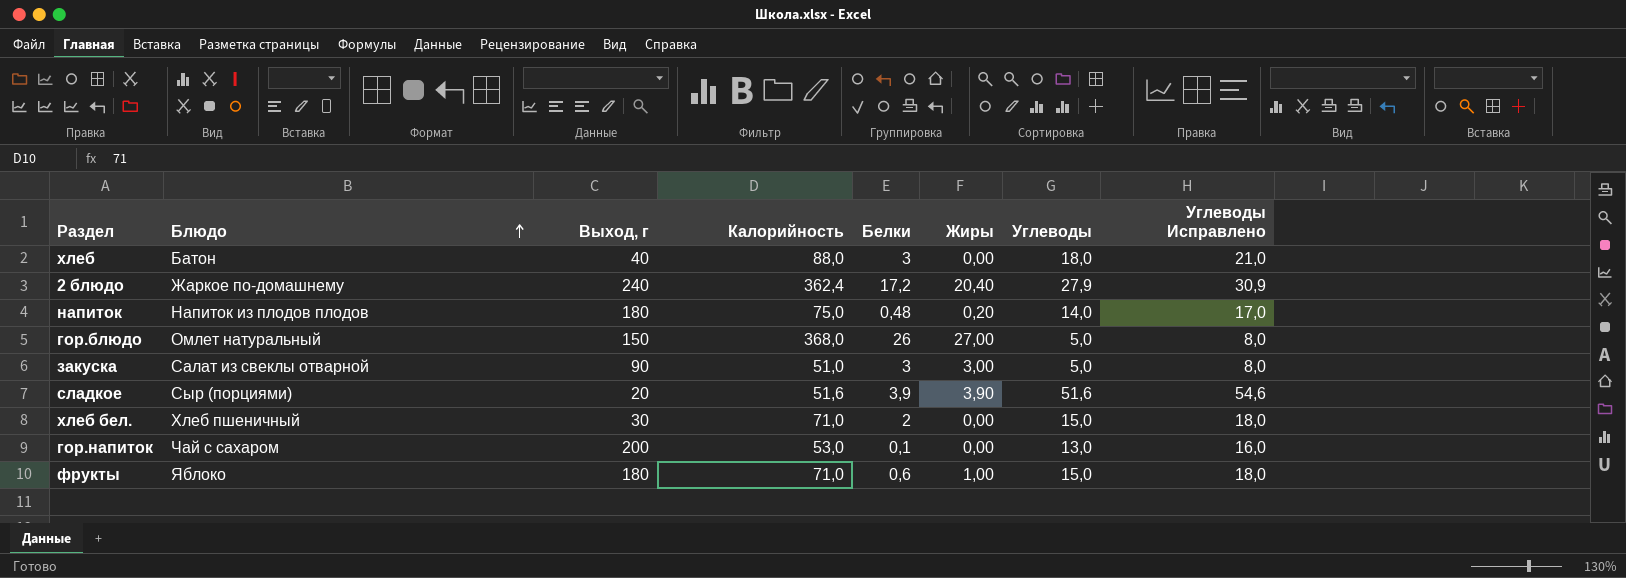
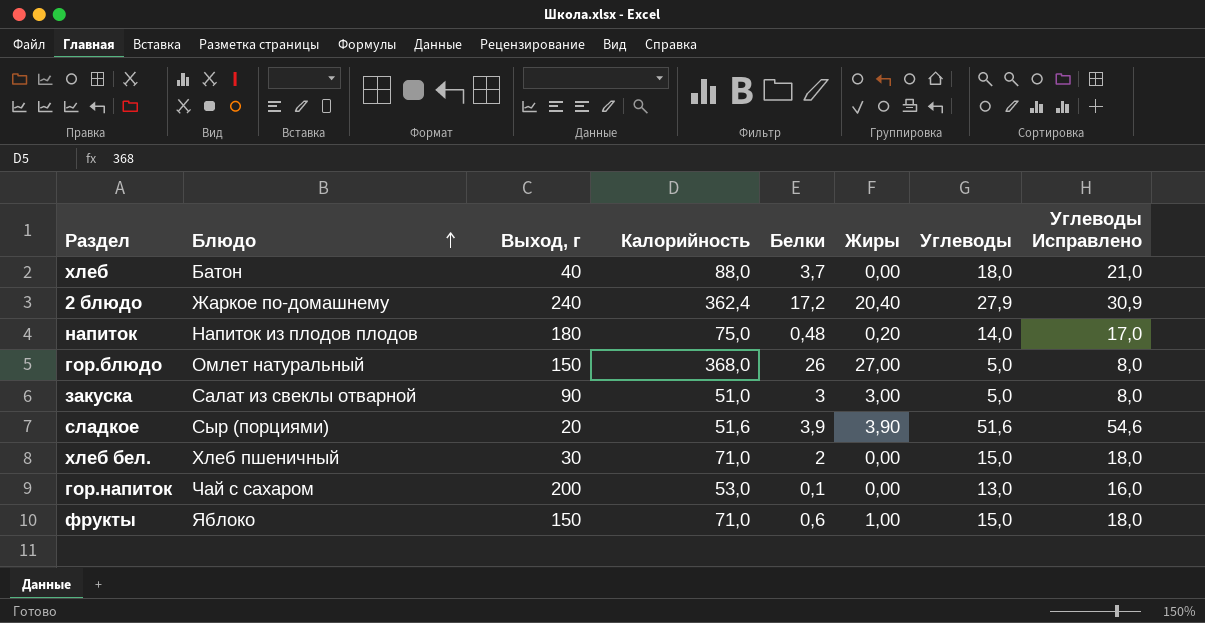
хлеб | Белки: 3 -> 3,7
фрукты | Выход, г: 180 -> 150

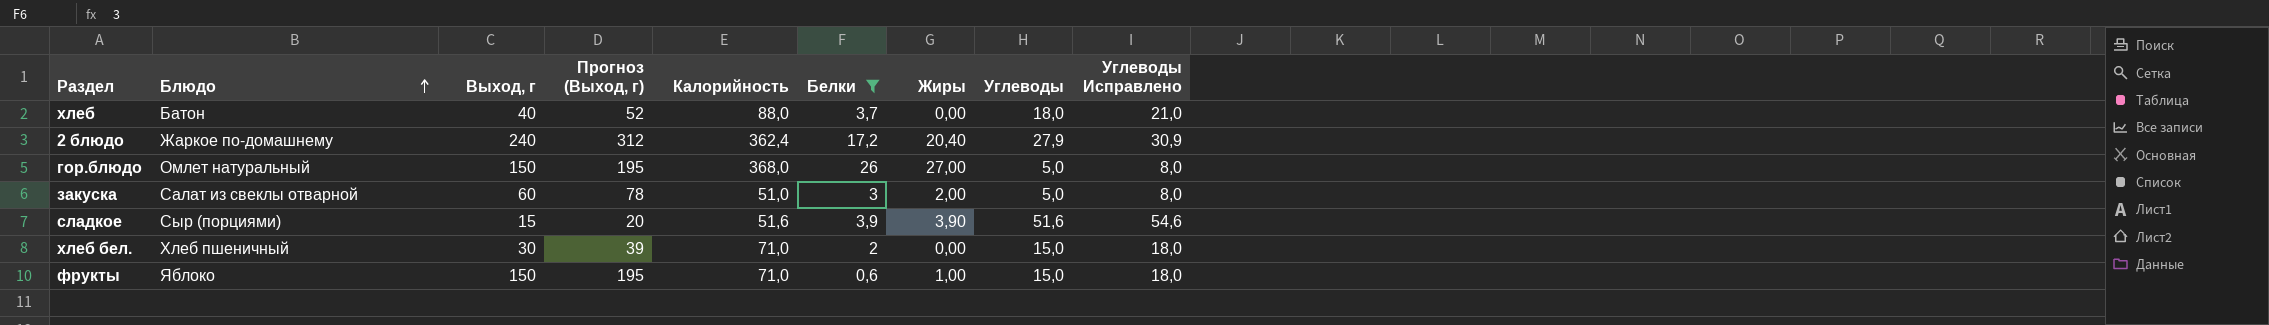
filter: none -> Белки >= 0,6
column Прогноз (Выход, г) | formula: none -> [Выход, г] * 1,3
закуска | Выход, г: 90 -> 60
закуска | Жиры: 3,00 -> 2,00
сладкое | Выход, г: 20 -> 15

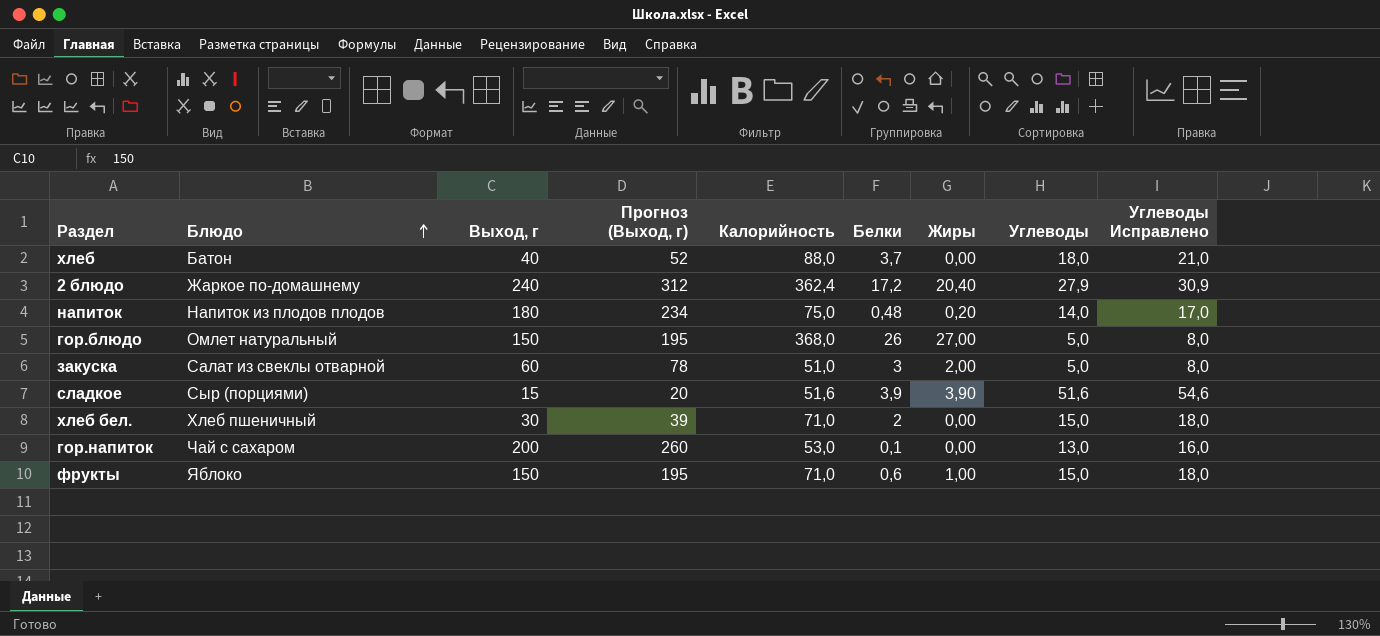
filter: Белки >= 0,6 -> none

